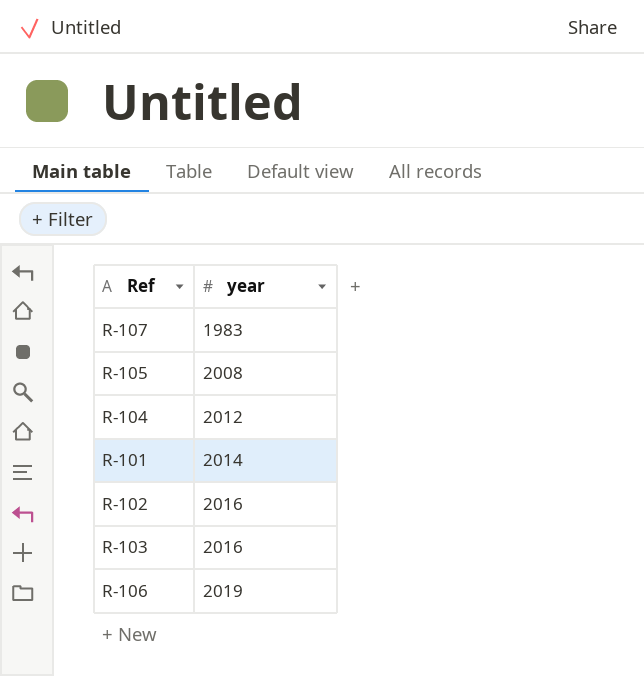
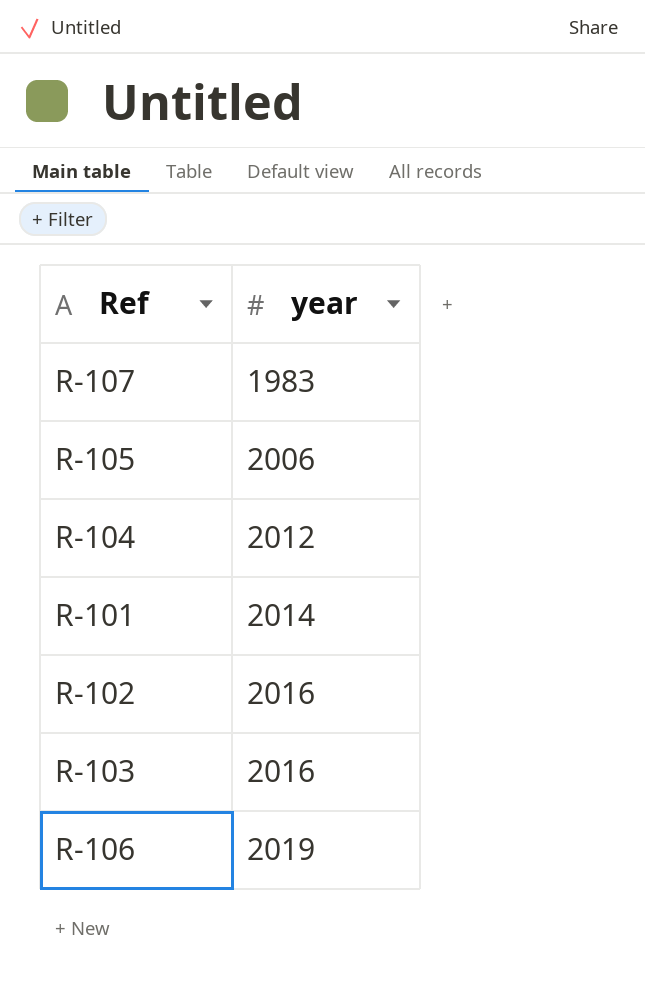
R-105 | year: 2008 -> 2006

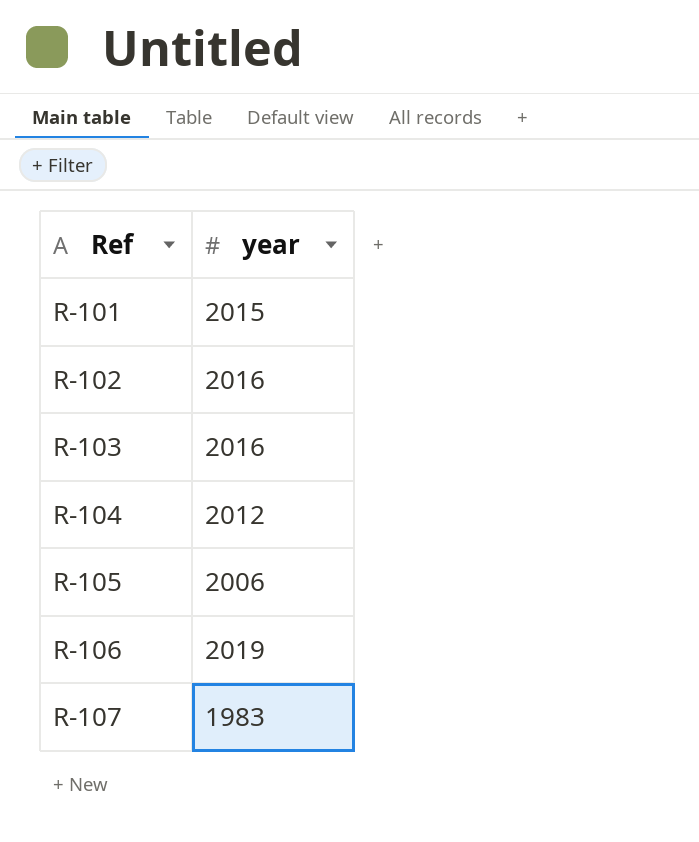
row order: year ascending -> Ref ascending
R-101 | year: 2014 -> 2015

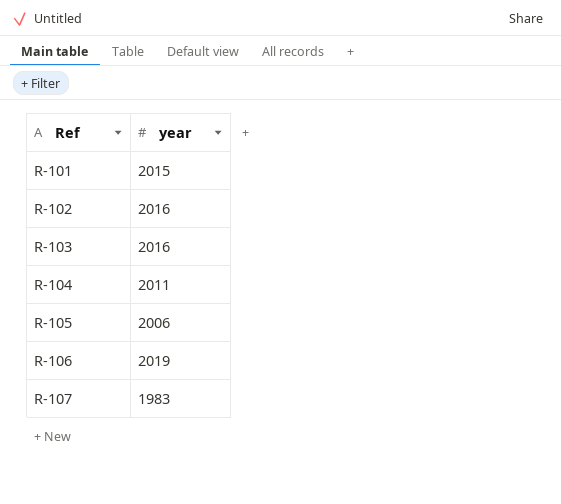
R-104 | year: 2012 -> 2011

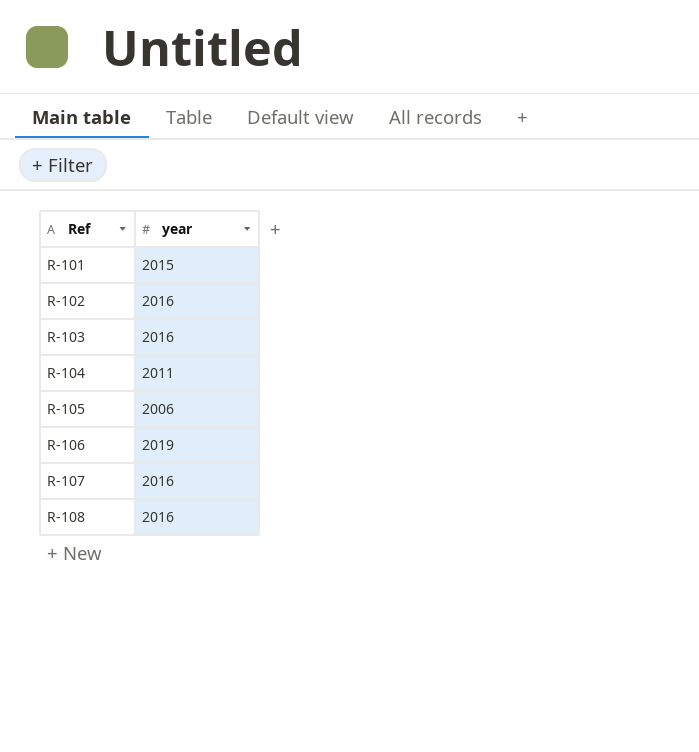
R-107 | year: 1983 -> 2016
row R-108: none -> 2016

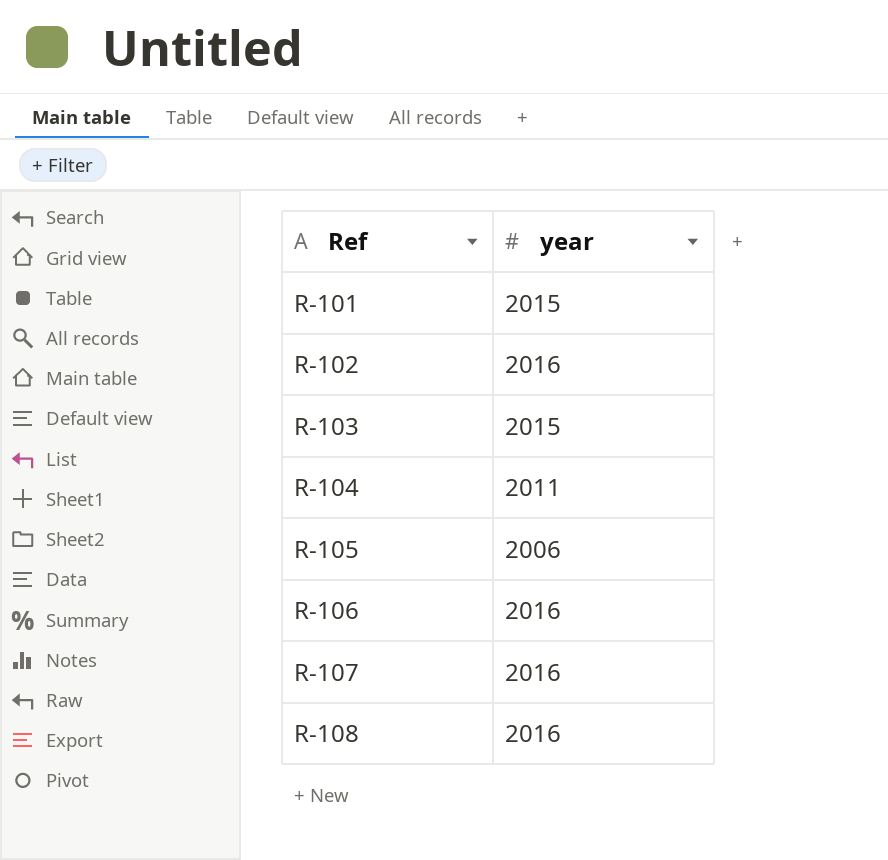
R-103 | year: 2016 -> 2015
R-106 | year: 2019 -> 2016

